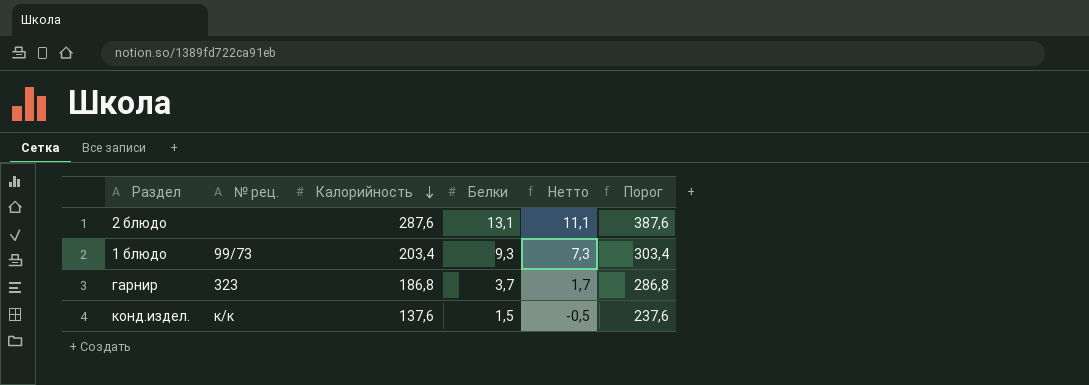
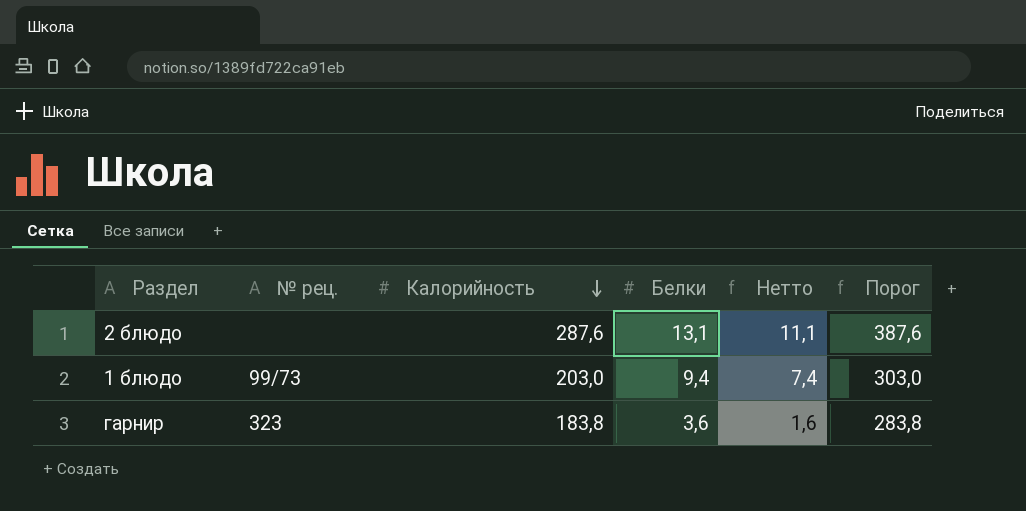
row конд.издел.: к/к | 137,6 | 1,5 | -0,5 | 237,6 -> none
1 блюдо | Калорийность: 203,4 -> 203,0
1 блюдо | Белки: 9,3 -> 9,4
1 блюдо | Нетто: 7,3 -> 7,4
1 блюдо | Порог: 303,4 -> 303,0
гарнир | Калорийность: 186,8 -> 183,8
гарнир | Белки: 3,7 -> 3,6
гарнир | Нетто: 1,7 -> 1,6
гарнир | Порог: 286,8 -> 283,8

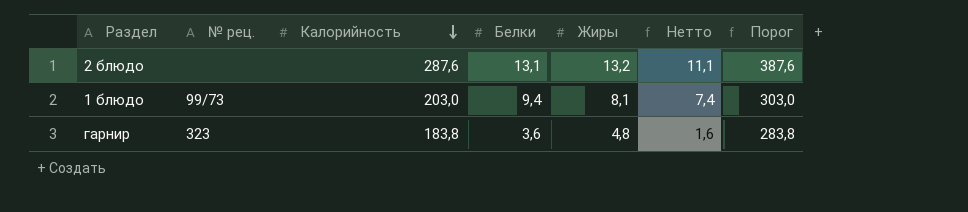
column Жиры | position: none -> 5

